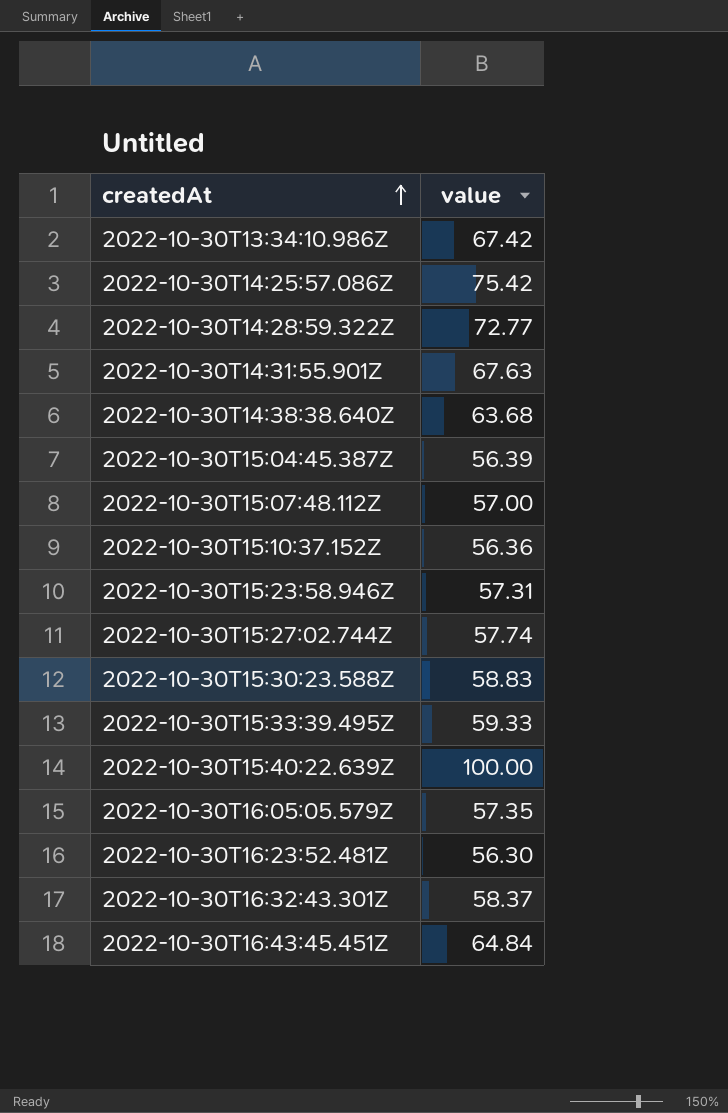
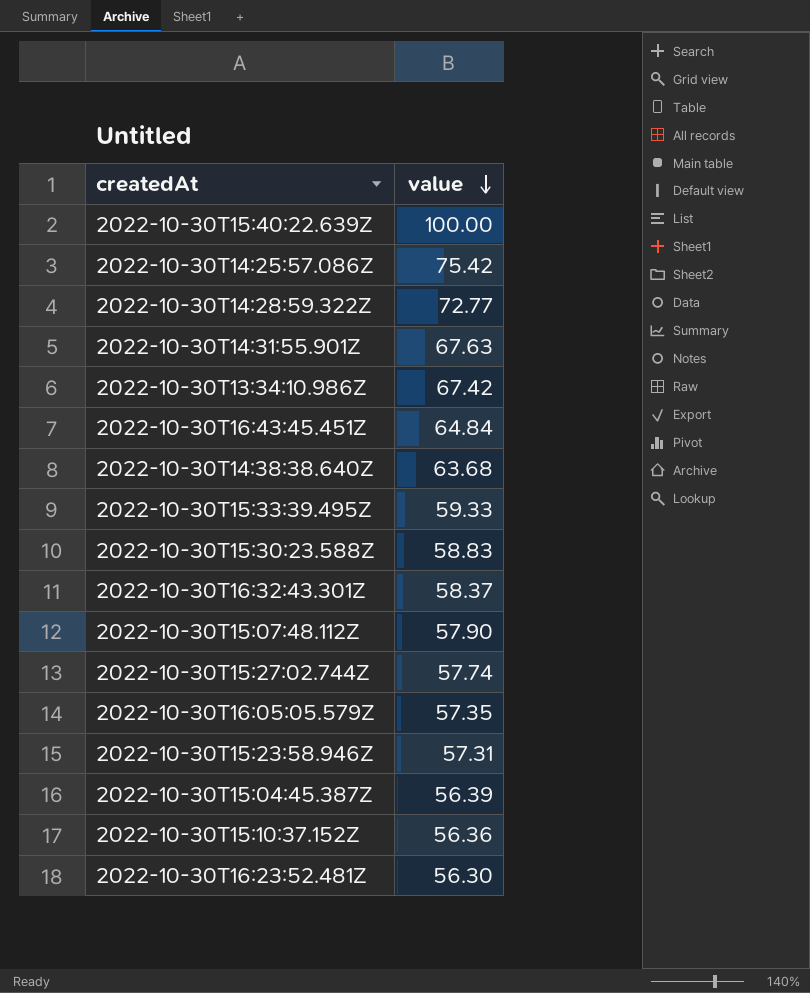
row order: createdAt ascending -> value descending
2022-10-30T15:07:48.112Z | value: 57.00 -> 57.90

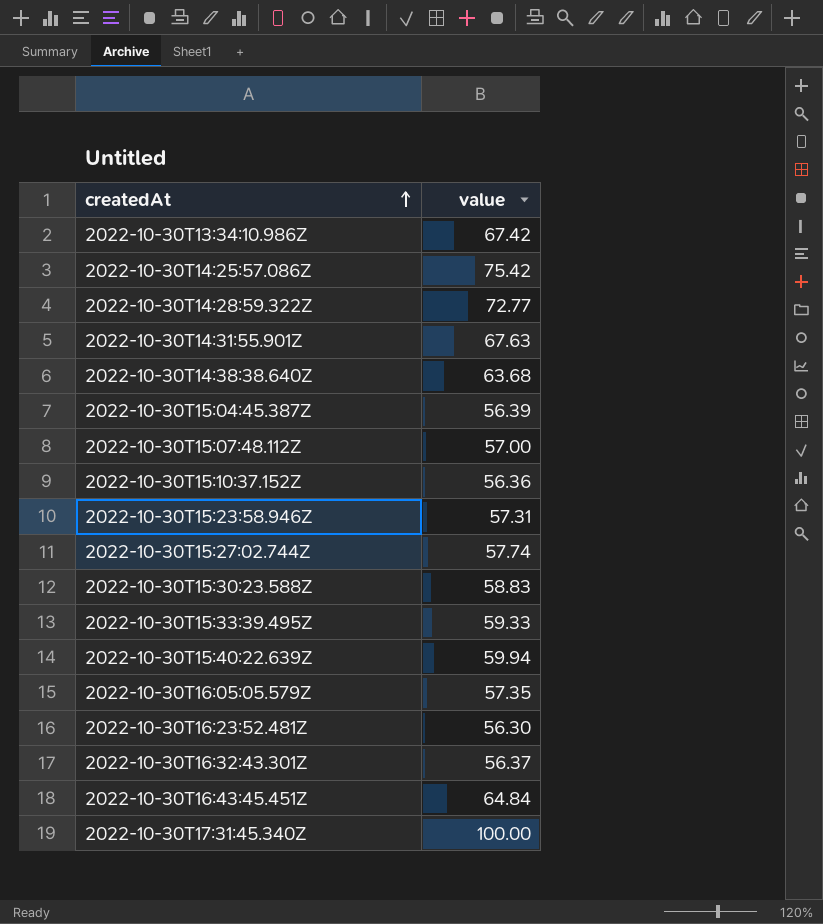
row order: value descending -> createdAt ascending
2022-10-30T15:07:48.112Z | value: 57.90 -> 57.00
2022-10-30T15:40:22.639Z | value: 100.00 -> 59.94
2022-10-30T16:32:43.301Z | value: 58.37 -> 56.37
row 2022-10-30T17:31:45.340Z: none -> 100.00

